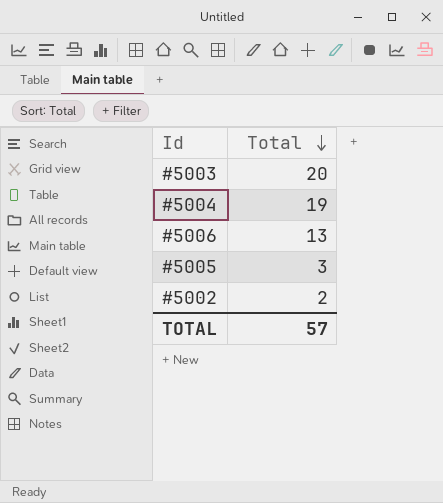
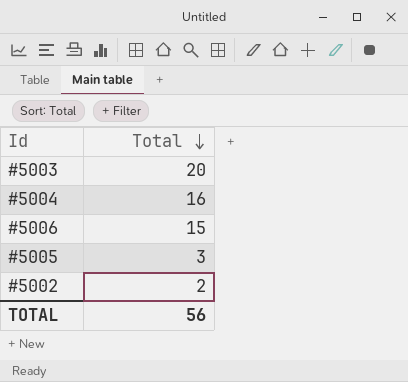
#5004 | Total: 19 -> 16
#5006 | Total: 13 -> 15
TOTAL | Total: 57 -> 56

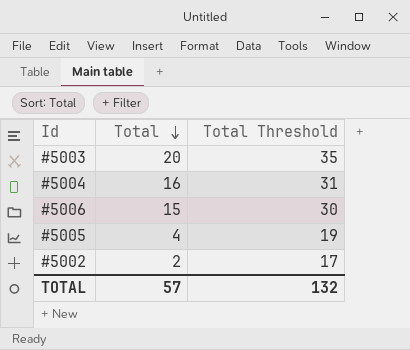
column Total Threshold | formula: none -> [Total] + 15
#5005 | Total: 3 -> 4
TOTAL | Total: 56 -> 57

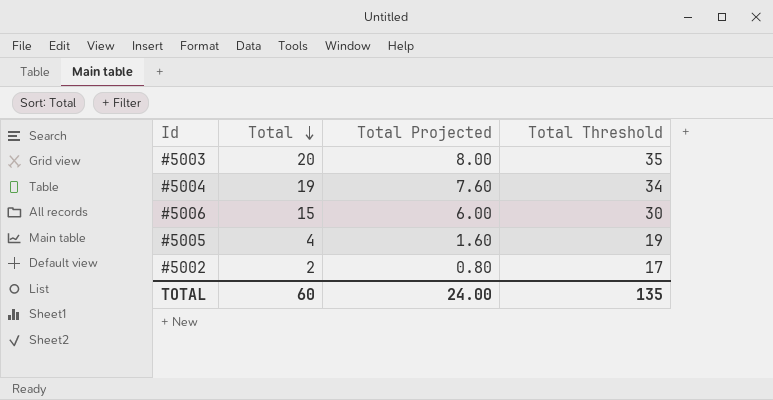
column Total Projected | formula: none -> [Total] * 0.4
#5004 | Total: 16 -> 19
#5004 | Total Threshold: 31 -> 34
TOTAL | Total: 57 -> 60
TOTAL | Total Threshold: 132 -> 135

